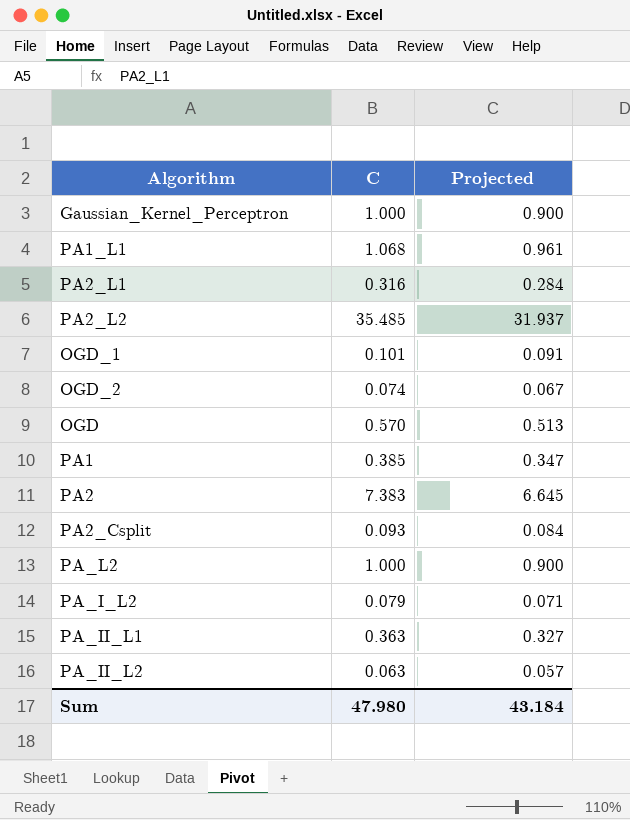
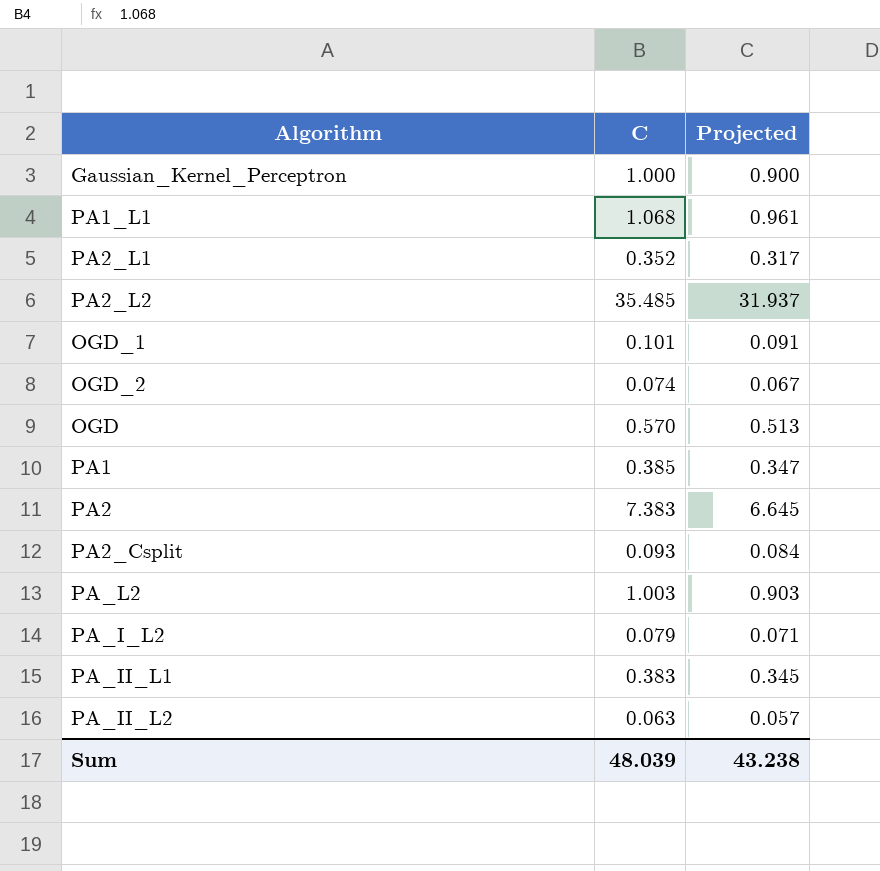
PA2_L1 | C: 0.316 -> 0.352
PA2_L1 | Projected: 0.284 -> 0.317
PA_L2 | C: 1.000 -> 1.003
PA_L2 | Projected: 0.900 -> 0.903
PA_II_L1 | C: 0.363 -> 0.383
PA_II_L1 | Projected: 0.327 -> 0.345
Sum | C: 47.980 -> 48.039
Sum | Projected: 43.184 -> 43.238

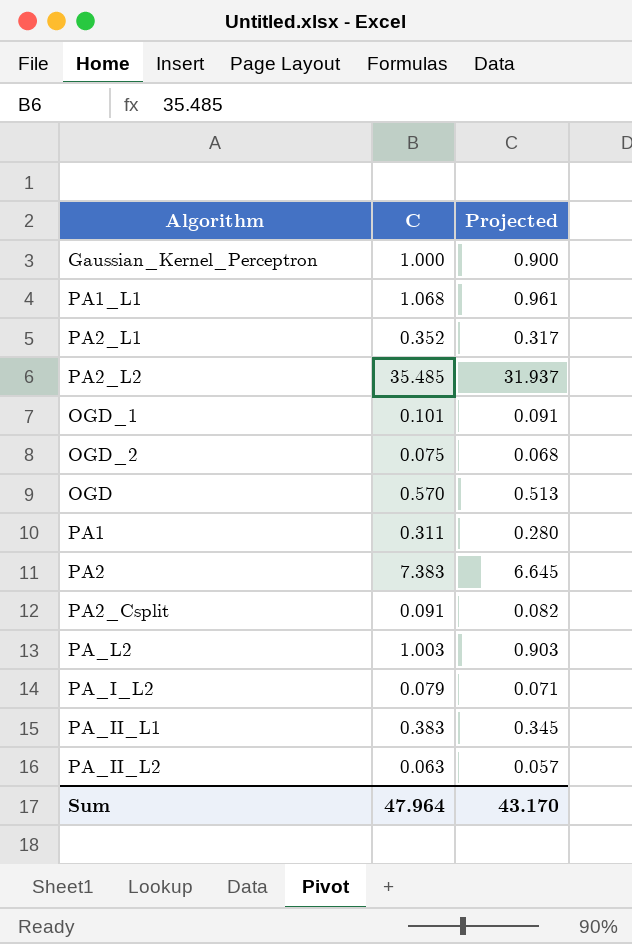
OGD_2 | C: 0.074 -> 0.075
OGD_2 | Projected: 0.067 -> 0.068
PA1 | C: 0.385 -> 0.311
PA1 | Projected: 0.347 -> 0.280
PA2_Csplit | C: 0.093 -> 0.091
PA2_Csplit | Projected: 0.084 -> 0.082
Sum | C: 48.039 -> 47.964
Sum | Projected: 43.238 -> 43.170

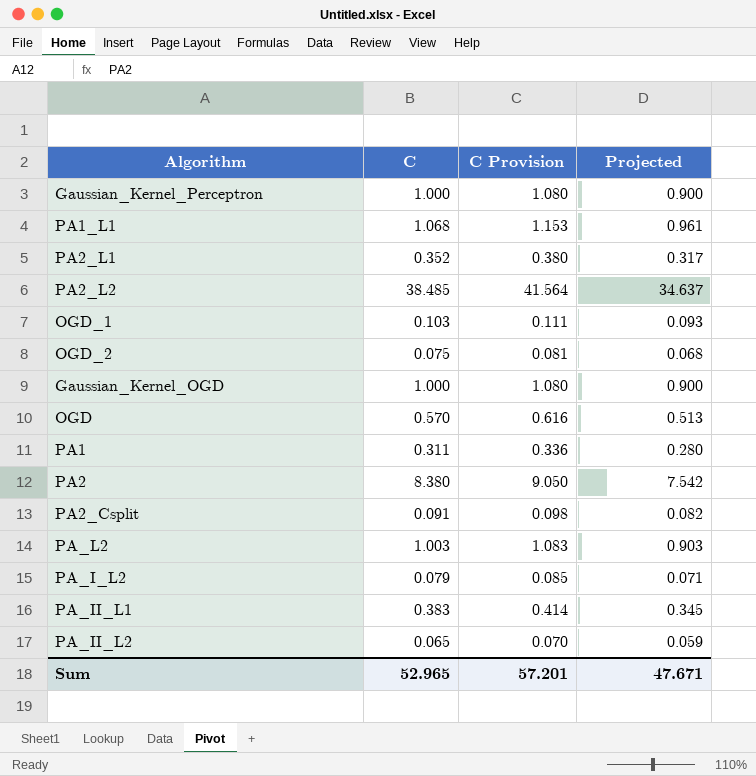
column C Provision | formula: none -> [C] * 1.08
PA2_L2 | C: 35.485 -> 38.485
PA2_L2 | Projected: 31.937 -> 34.637
OGD_1 | C: 0.101 -> 0.103
OGD_1 | Projected: 0.091 -> 0.093
row Gaussian_Kernel_OGD: none -> 1.000 | 1.080 | 0.900
PA2 | C: 7.383 -> 8.380
PA2 | Projected: 6.645 -> 7.542
PA_II_L2 | C: 0.063 -> 0.065
PA_II_L2 | Projected: 0.057 -> 0.059
Sum | C: 47.964 -> 52.965
Sum | Projected: 43.170 -> 47.671

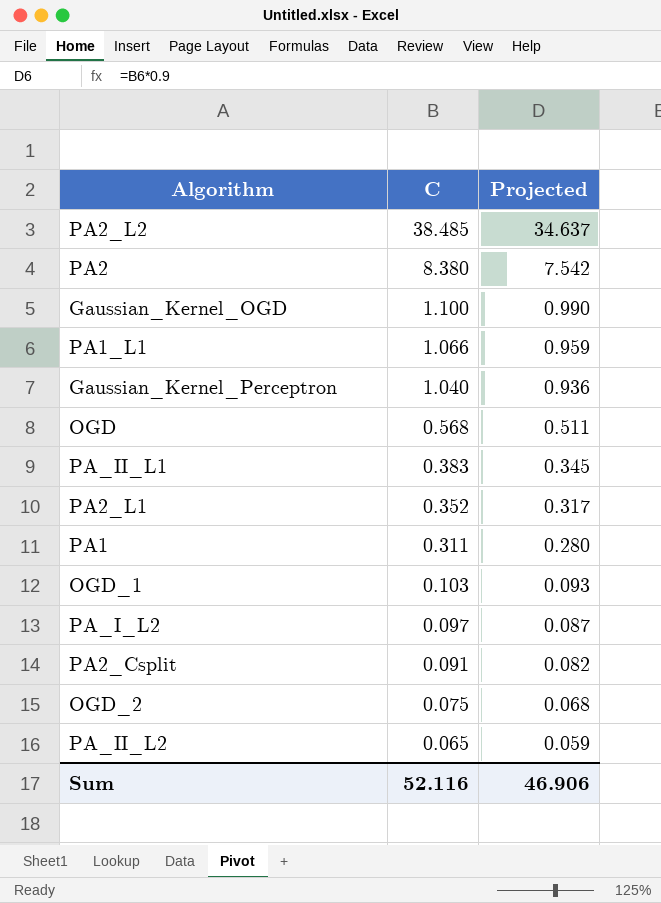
row order: none -> C descending
column C Provision | formula: [C] * 1.08 -> none
row PA_L2: 1.003 | 1.083 | 0.903 -> none
Gaussian_Kernel_OGD | C: 1.000 -> 1.100
Gaussian_Kernel_OGD | Projected: 0.900 -> 0.990
PA1_L1 | C: 1.068 -> 1.066
PA1_L1 | Projected: 0.961 -> 0.959
Gaussian_Kernel_Perceptron | C: 1.000 -> 1.040
Gaussian_Kernel_Perceptron | Projected: 0.900 -> 0.936
OGD | C: 0.570 -> 0.568
OGD | Projected: 0.513 -> 0.511
PA_I_L2 | C: 0.079 -> 0.097
PA_I_L2 | Projected: 0.071 -> 0.087
Sum | C: 52.965 -> 52.116
Sum | Projected: 47.671 -> 46.906

